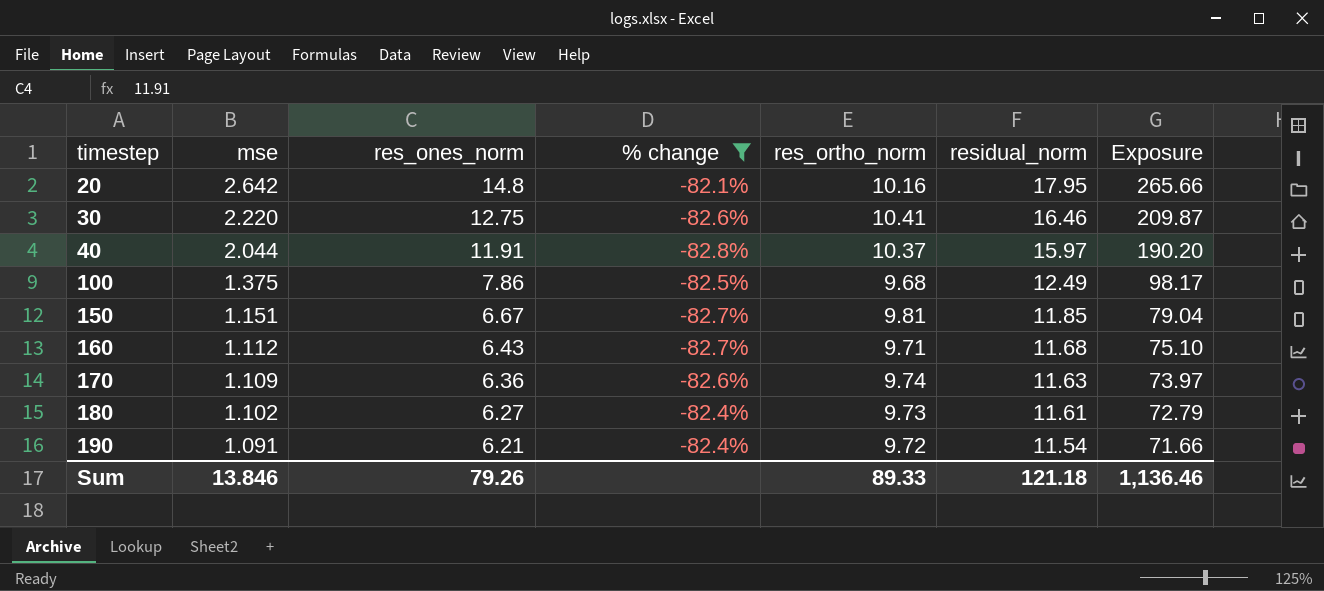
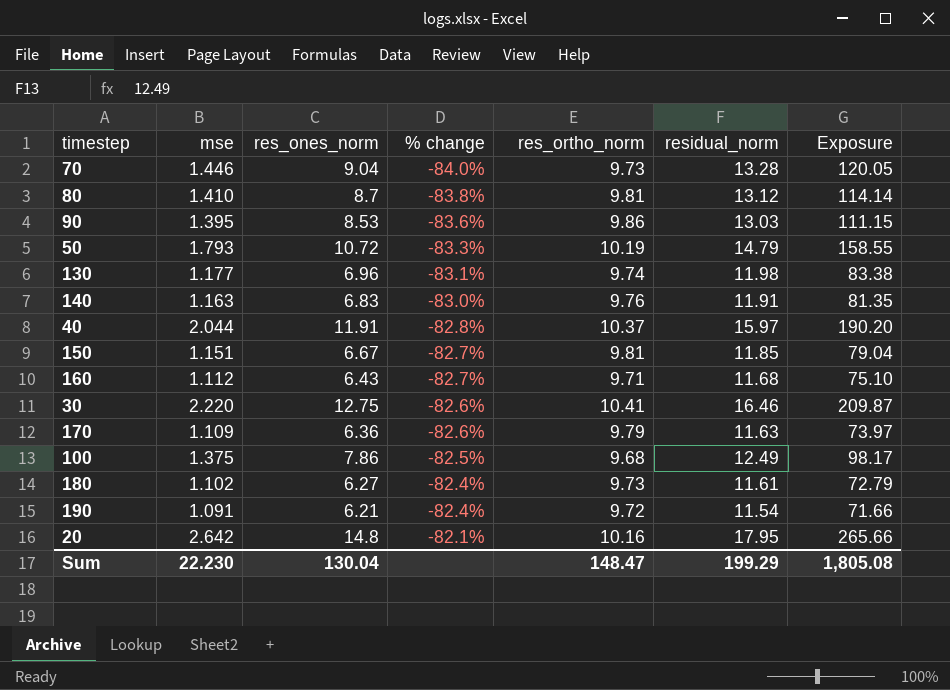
filter: % change >= -82.8% -> none
row order: timestep ascending -> % change ascending
170 | res_ortho_norm: 9.74 -> 9.79
Sum | mse: 13.846 -> 22.230
Sum | res_ones_norm: 79.26 -> 130.04
Sum | res_ortho_norm: 89.33 -> 148.47
Sum | residual_norm: 121.18 -> 199.29
Sum | Exposure: 1,136.46 -> 1,805.08

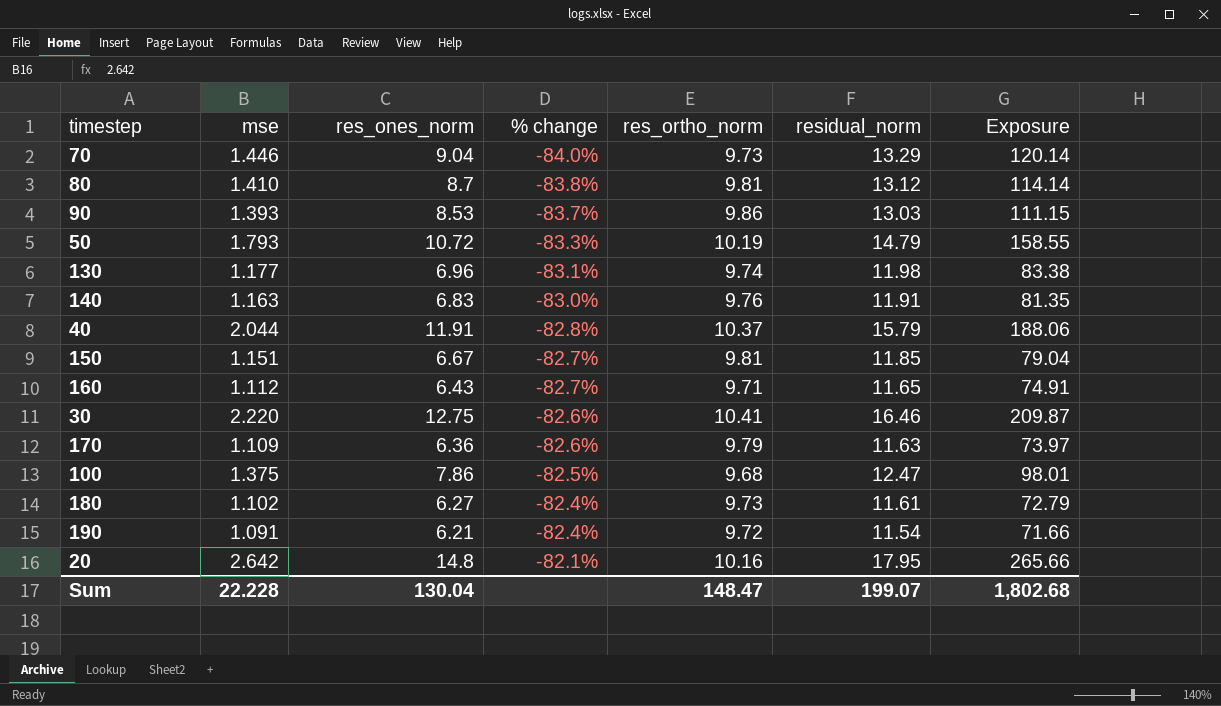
70 | residual_norm: 13.28 -> 13.29
70 | Exposure: 120.05 -> 120.14
90 | mse: 1.395 -> 1.393
90 | % change: -83.6% -> -83.7%
40 | residual_norm: 15.97 -> 15.79
40 | Exposure: 190.20 -> 188.06
160 | residual_norm: 11.68 -> 11.65
160 | Exposure: 75.10 -> 74.91
100 | residual_norm: 12.49 -> 12.47
100 | Exposure: 98.17 -> 98.01
Sum | mse: 22.230 -> 22.228
Sum | residual_norm: 199.29 -> 199.07
Sum | Exposure: 1,805.08 -> 1,802.68

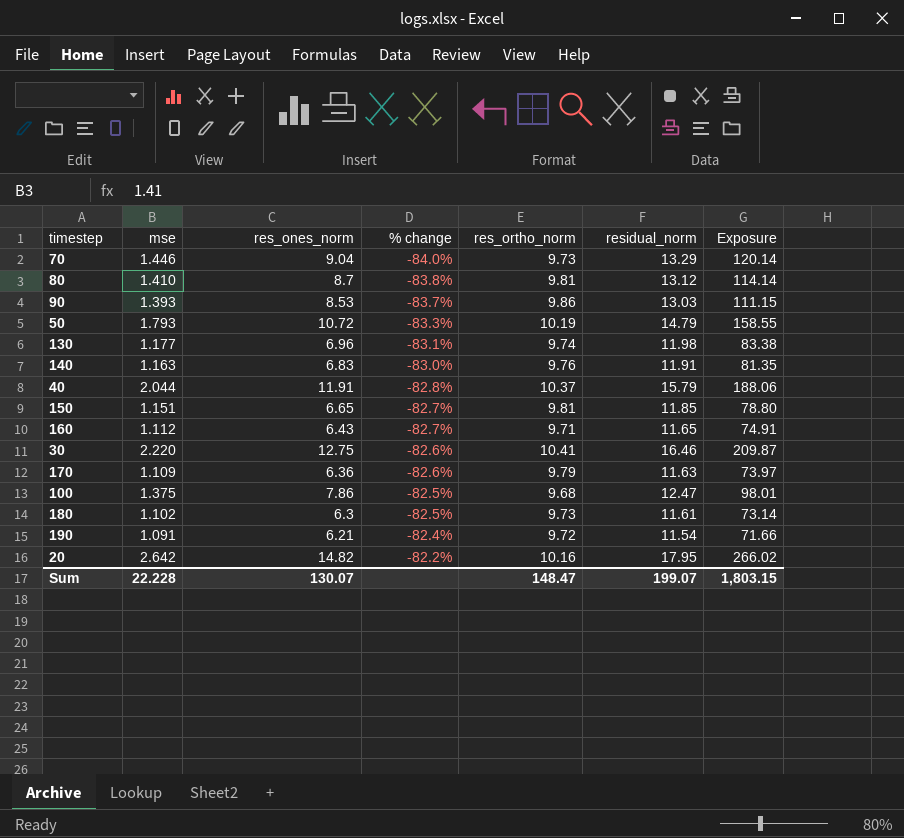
150 | res_ones_norm: 6.67 -> 6.65
150 | Exposure: 79.04 -> 78.80
180 | res_ones_norm: 6.27 -> 6.3
180 | % change: -82.4% -> -82.5%
180 | Exposure: 72.79 -> 73.14
20 | res_ones_norm: 14.8 -> 14.82
20 | % change: -82.1% -> -82.2%
20 | Exposure: 265.66 -> 266.02
Sum | res_ones_norm: 130.04 -> 130.07
Sum | Exposure: 1,802.68 -> 1,803.15

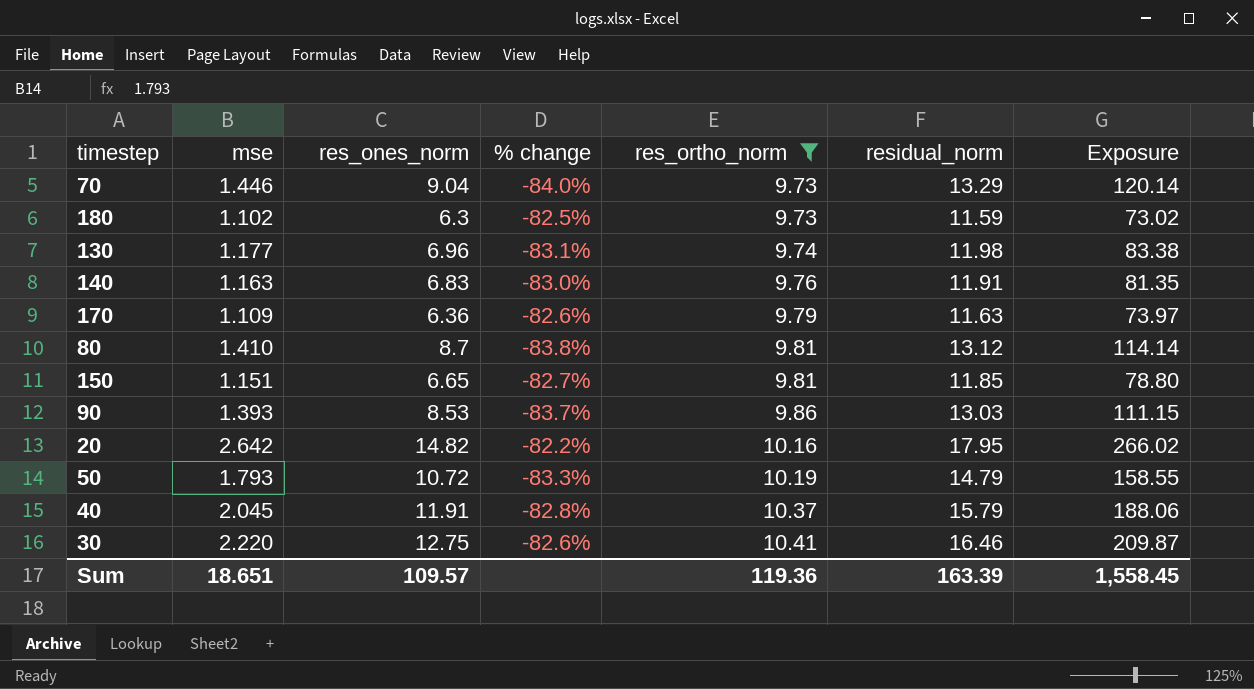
filter: none -> res_ortho_norm >= 9.73
row order: % change ascending -> res_ortho_norm ascending
180 | residual_norm: 11.61 -> 11.59
180 | Exposure: 73.14 -> 73.02
40 | mse: 2.044 -> 2.045
Sum | mse: 22.228 -> 18.651
Sum | res_ones_norm: 130.07 -> 109.57
Sum | res_ortho_norm: 148.47 -> 119.36
Sum | residual_norm: 199.07 -> 163.39
Sum | Exposure: 1,803.15 -> 1,558.45

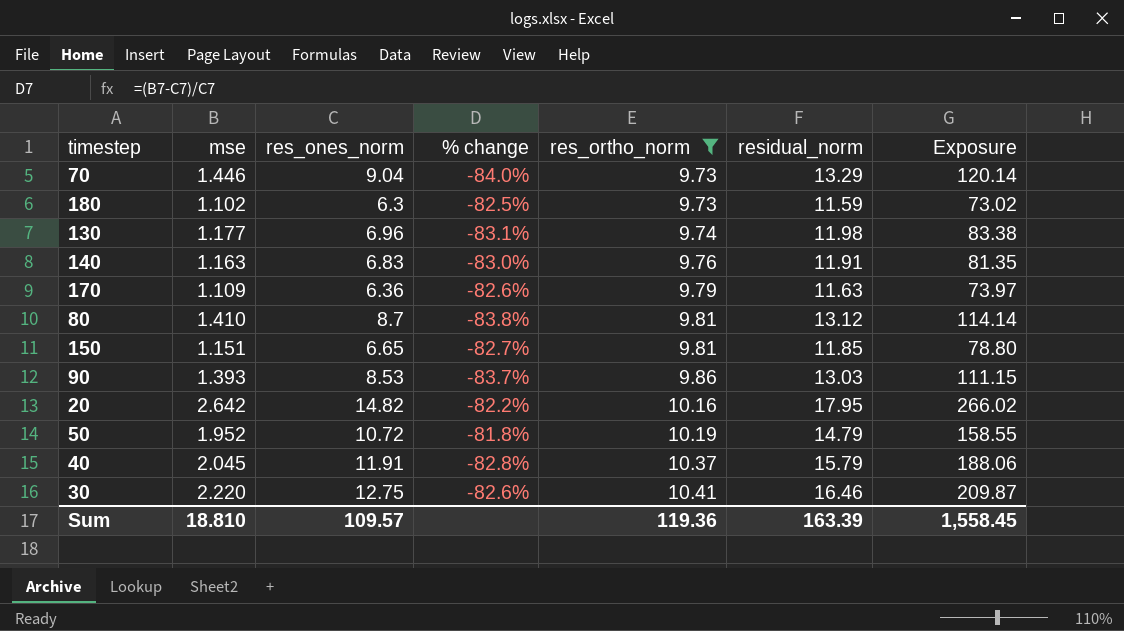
50 | mse: 1.793 -> 1.952
50 | % change: -83.3% -> -81.8%
Sum | mse: 18.651 -> 18.810

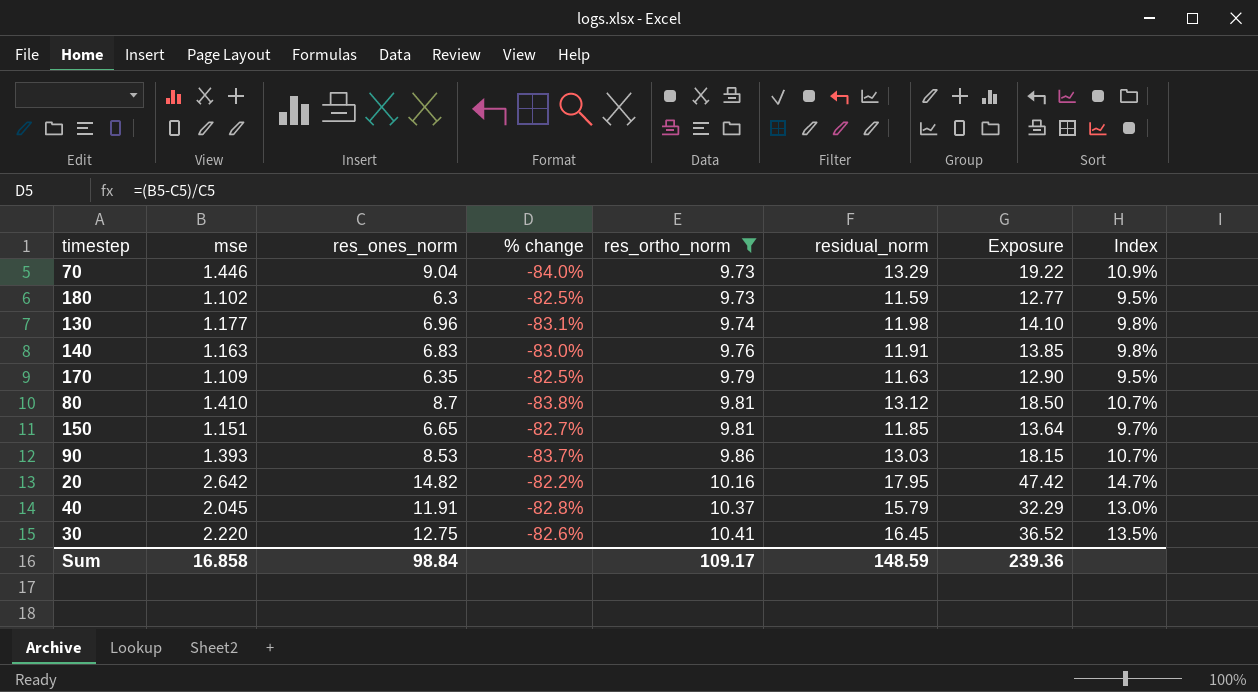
column Exposure | formula: [res_ones_norm] * [residual_norm] -> [mse] * [residual_norm]
column Index | formula: none -> [mse] / [residual_norm]
row 50: 1.952 | 10.72 | -81.8% | 10.19 | 14.79 | 158.55 -> none
170 | res_ones_norm: 6.36 -> 6.35
170 | % change: -82.6% -> -82.5%
30 | residual_norm: 16.46 -> 16.45
Sum | mse: 18.810 -> 16.858
Sum | res_ones_norm: 109.57 -> 98.84
Sum | res_ortho_norm: 119.36 -> 109.17
Sum | residual_norm: 163.39 -> 148.59
Sum | Exposure: 1,558.45 -> 239.36

